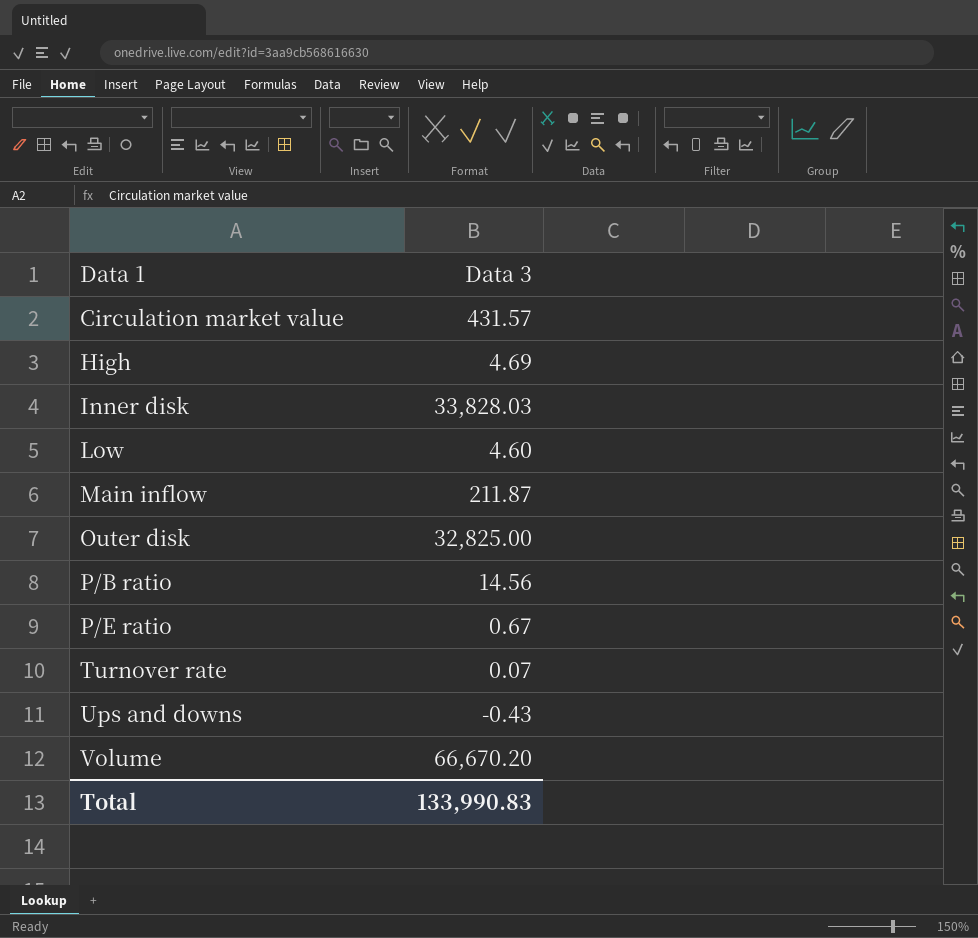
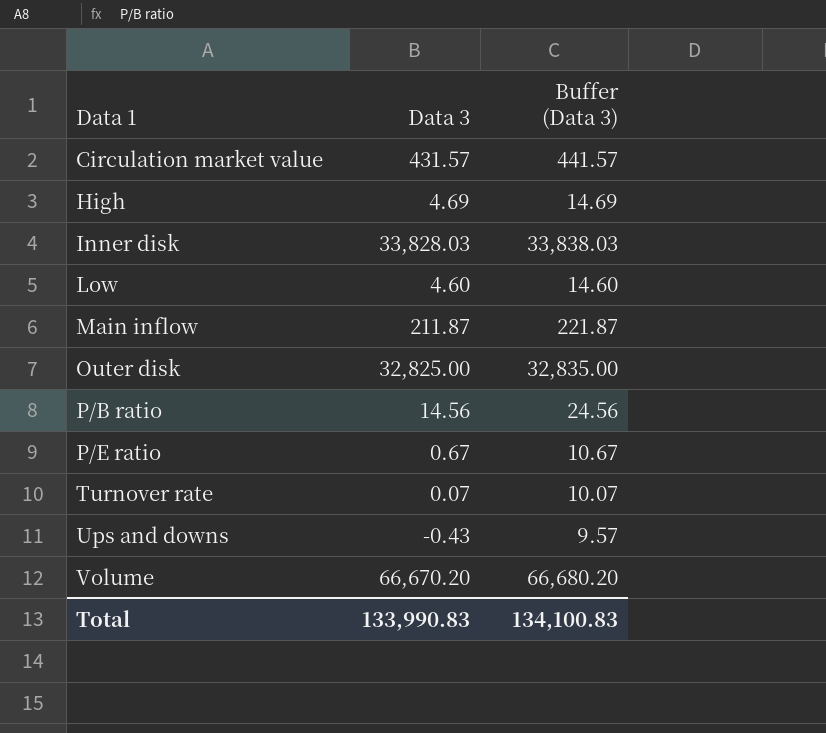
column Buffer (Data 3) | formula: none -> [Data 3] + 10

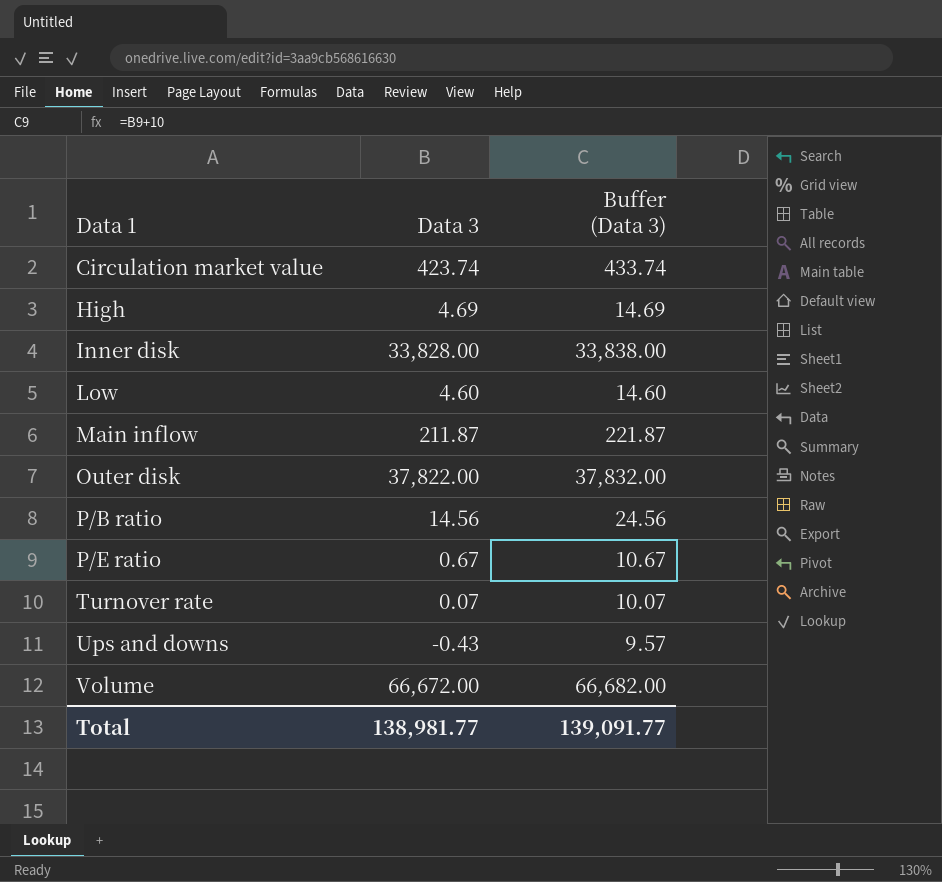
Circulation market value | Data 3: 431.57 -> 423.74
Circulation market value | Buffer (Data 3): 441.57 -> 433.74
Inner disk | Data 3: 33,828.03 -> 33,828.00
Inner disk | Buffer (Data 3): 33,838.03 -> 33,838.00
Outer disk | Data 3: 32,825.00 -> 37,822.00
Outer disk | Buffer (Data 3): 32,835.00 -> 37,832.00
Volume | Data 3: 66,670.20 -> 66,672.00
Volume | Buffer (Data 3): 66,680.20 -> 66,682.00
Total | Data 3: 133,990.83 -> 138,981.77
Total | Buffer (Data 3): 134,100.83 -> 139,091.77

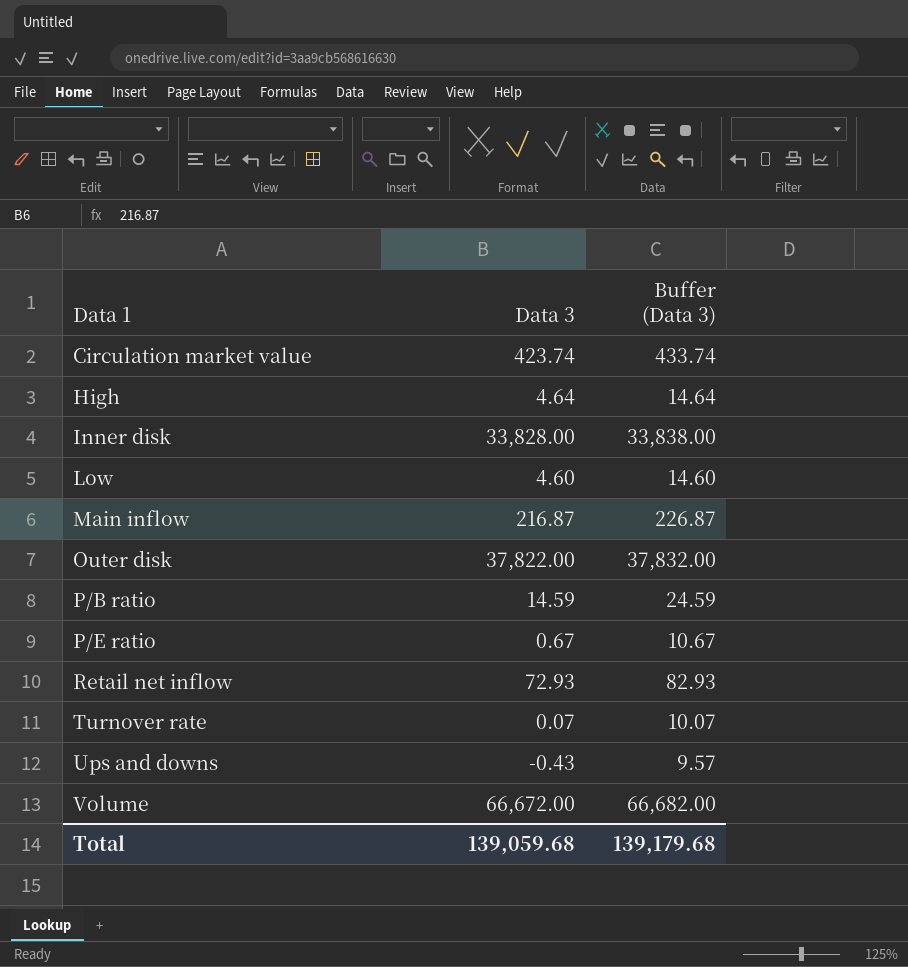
High | Data 3: 4.69 -> 4.64
High | Buffer (Data 3): 14.69 -> 14.64
Main inflow | Data 3: 211.87 -> 216.87
Main inflow | Buffer (Data 3): 221.87 -> 226.87
P/B ratio | Data 3: 14.56 -> 14.59
P/B ratio | Buffer (Data 3): 24.56 -> 24.59
row Retail net inflow: none -> 72.93 | 82.93
Total | Data 3: 138,981.77 -> 139,059.68
Total | Buffer (Data 3): 139,091.77 -> 139,179.68

